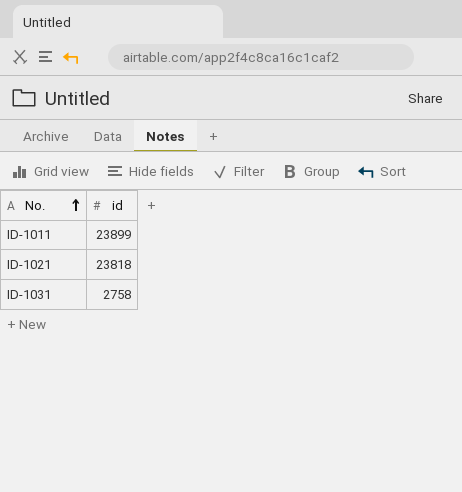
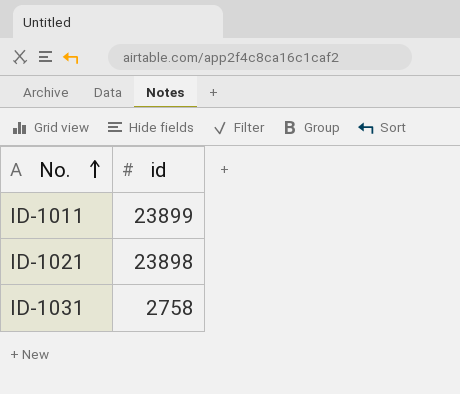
ID-1021 | id: 23818 -> 23898

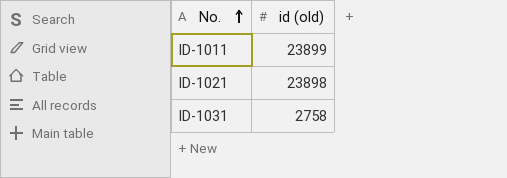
column name: id -> id (old)

